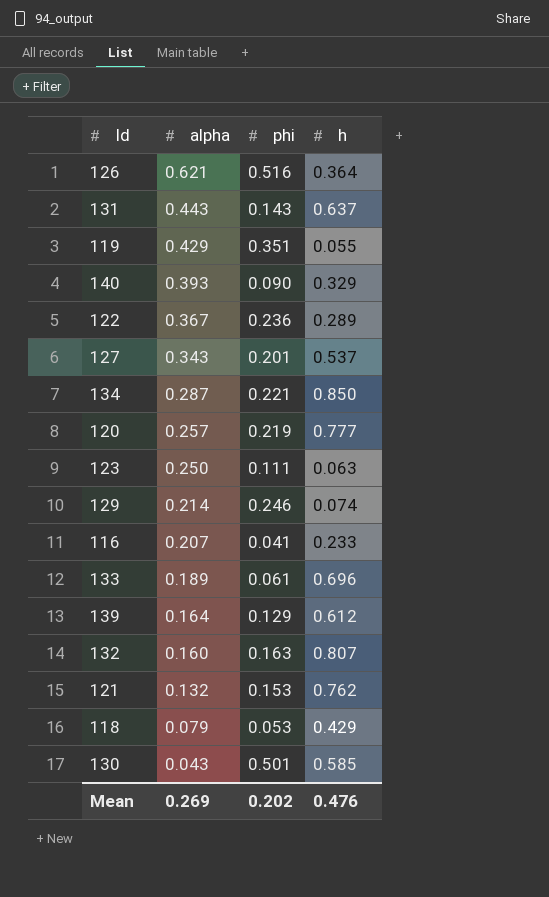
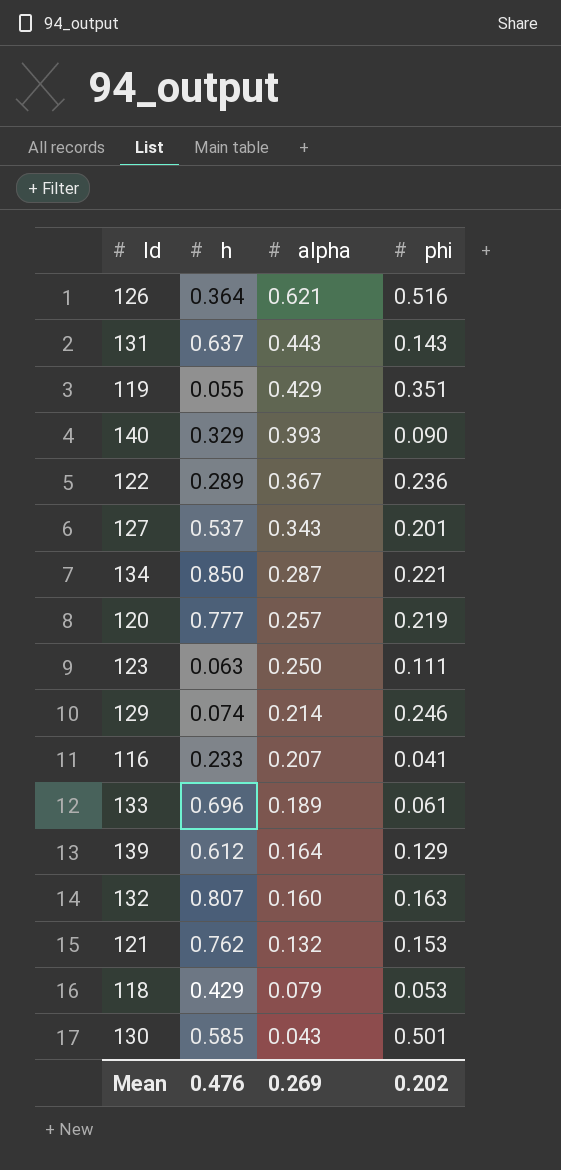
column h | position: 4 -> 2

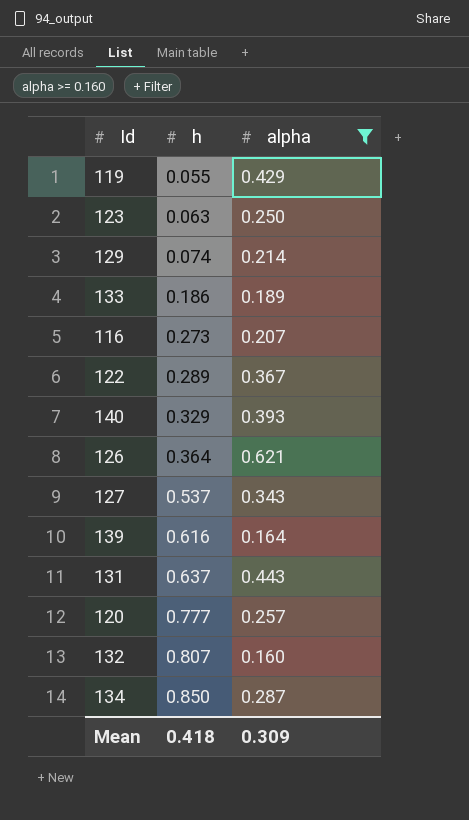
filter: none -> alpha >= 0.160
row order: alpha descending -> h ascending
column phi | position: 4 -> none
133 | h: 0.696 -> 0.186
116 | h: 0.233 -> 0.273
139 | h: 0.612 -> 0.616
Mean | h: 0.476 -> 0.418
Mean | alpha: 0.269 -> 0.309

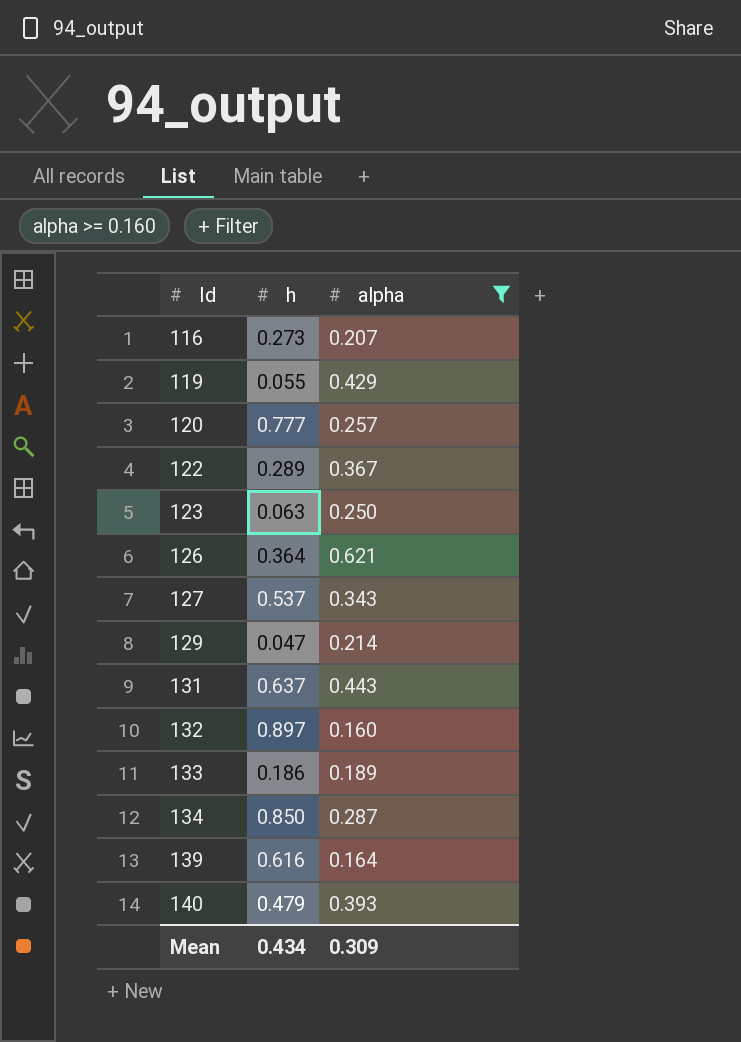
row order: h ascending -> Id ascending
129 | h: 0.074 -> 0.047
132 | h: 0.807 -> 0.897
140 | h: 0.329 -> 0.479
Mean | h: 0.418 -> 0.434

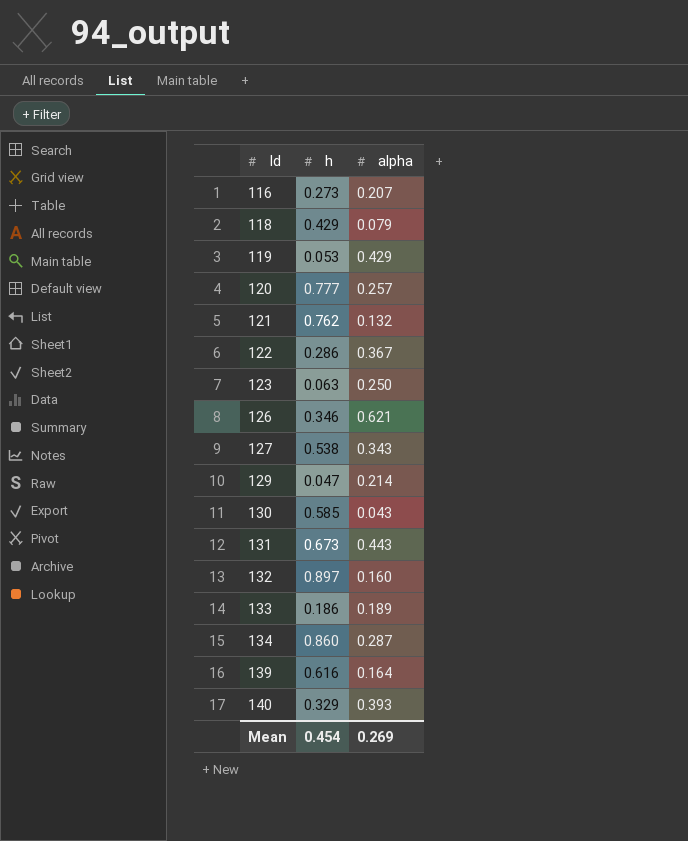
filter: alpha >= 0.160 -> none
119 | h: 0.055 -> 0.053
122 | h: 0.289 -> 0.286
126 | h: 0.364 -> 0.346
127 | h: 0.537 -> 0.538
131 | h: 0.637 -> 0.673
134 | h: 0.850 -> 0.860
140 | h: 0.479 -> 0.329
Mean | h: 0.434 -> 0.454
Mean | alpha: 0.309 -> 0.269

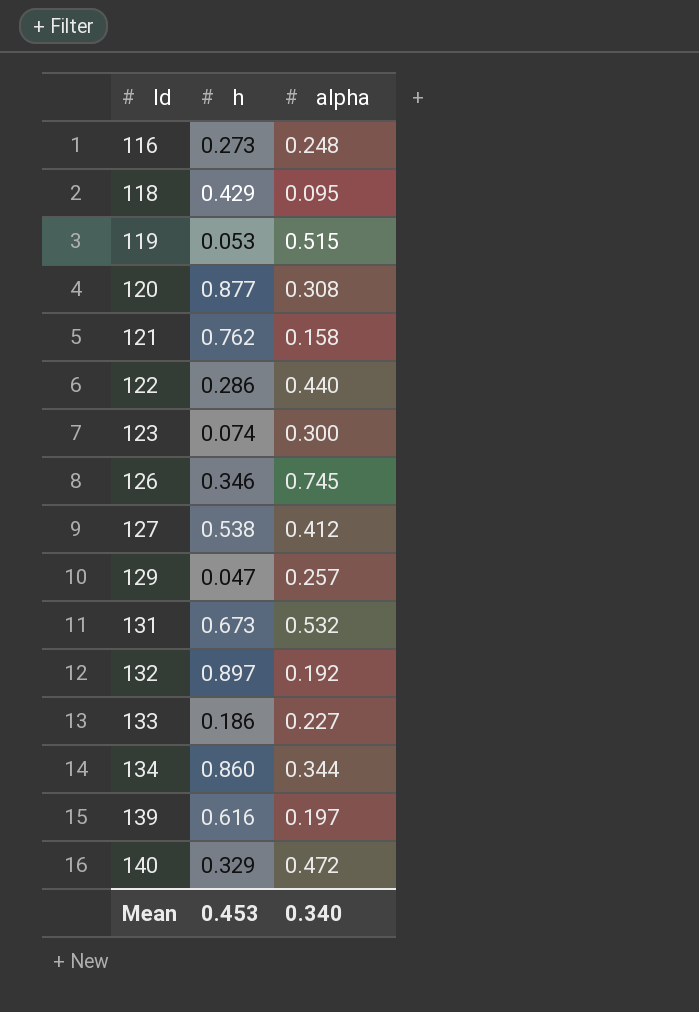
row 130: 0.585 | 0.043 -> none
116 | alpha: 0.207 -> 0.248
118 | alpha: 0.079 -> 0.095
119 | alpha: 0.429 -> 0.515
120 | h: 0.777 -> 0.877
120 | alpha: 0.257 -> 0.308
121 | alpha: 0.132 -> 0.158
122 | alpha: 0.367 -> 0.440
123 | h: 0.063 -> 0.074
123 | alpha: 0.250 -> 0.300
126 | alpha: 0.621 -> 0.745
127 | alpha: 0.343 -> 0.412
129 | alpha: 0.214 -> 0.257
131 | alpha: 0.443 -> 0.532
132 | alpha: 0.160 -> 0.192
133 | alpha: 0.189 -> 0.227
134 | alpha: 0.287 -> 0.344
139 | alpha: 0.164 -> 0.197
140 | alpha: 0.393 -> 0.472
Mean | h: 0.454 -> 0.453
Mean | alpha: 0.269 -> 0.340

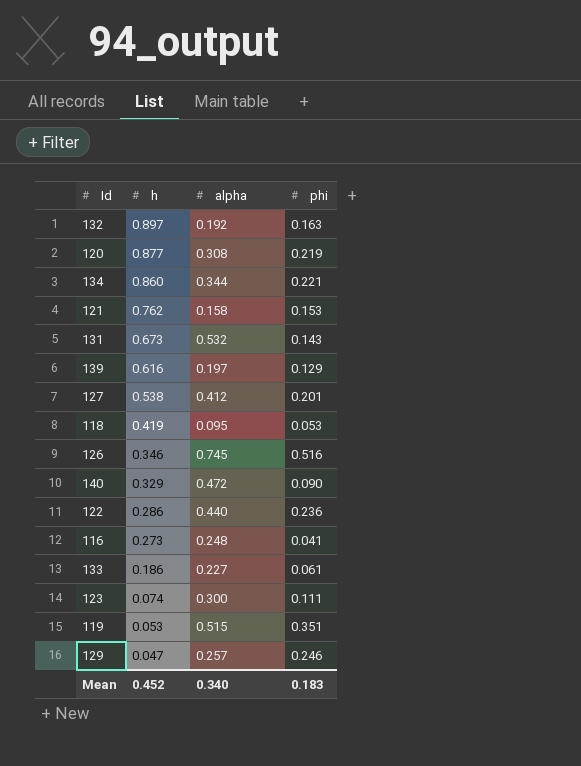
row order: Id ascending -> h descending
column phi | position: none -> 4
118 | h: 0.429 -> 0.419
Mean | h: 0.453 -> 0.452

